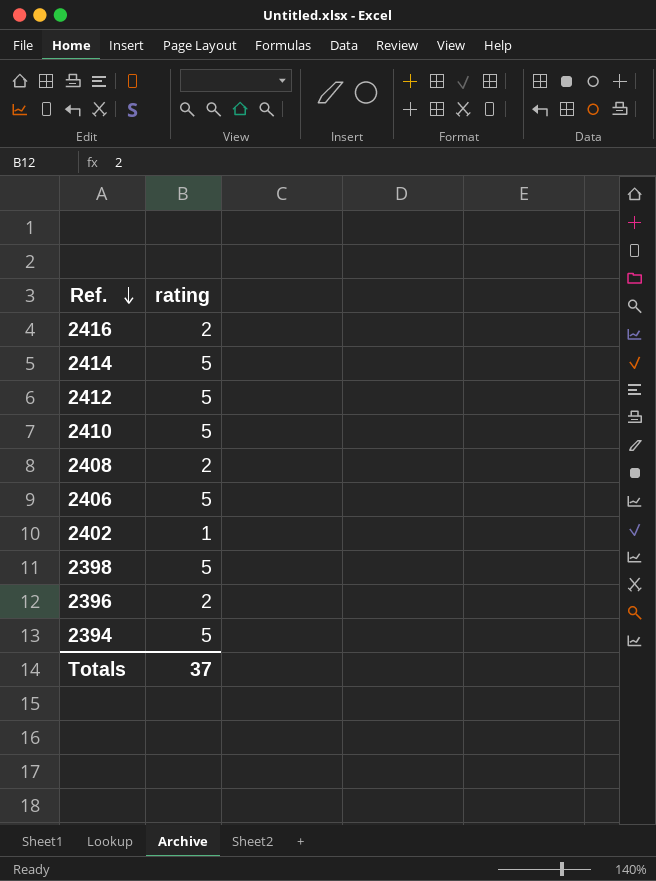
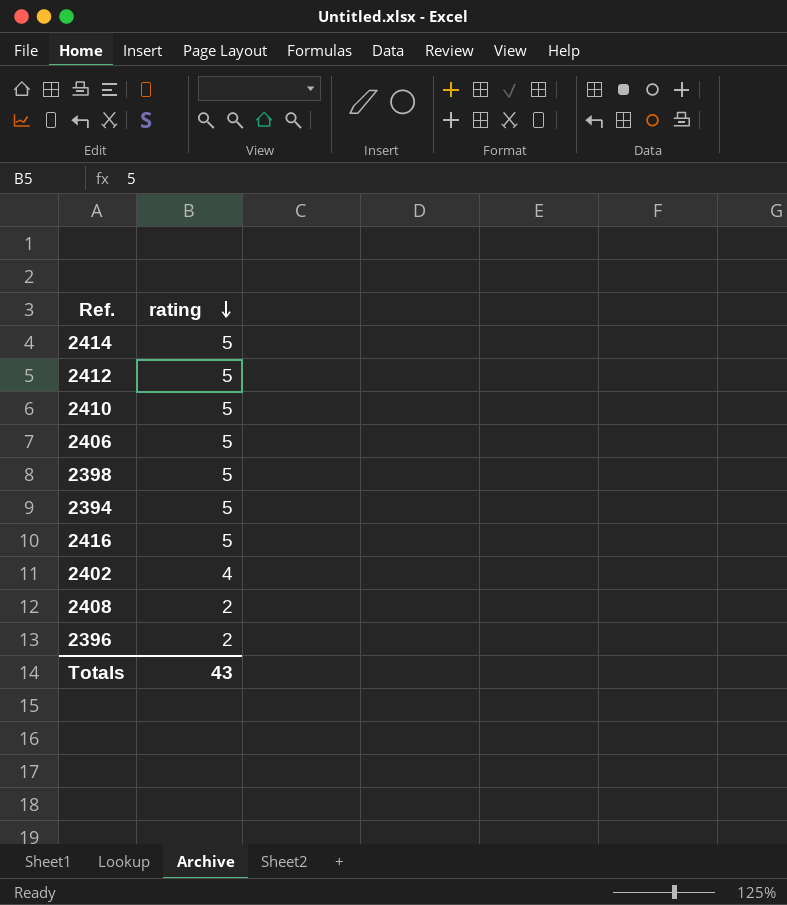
row order: Ref. descending -> rating descending
2416 | rating: 2 -> 5
2402 | rating: 1 -> 4
Totals | rating: 37 -> 43

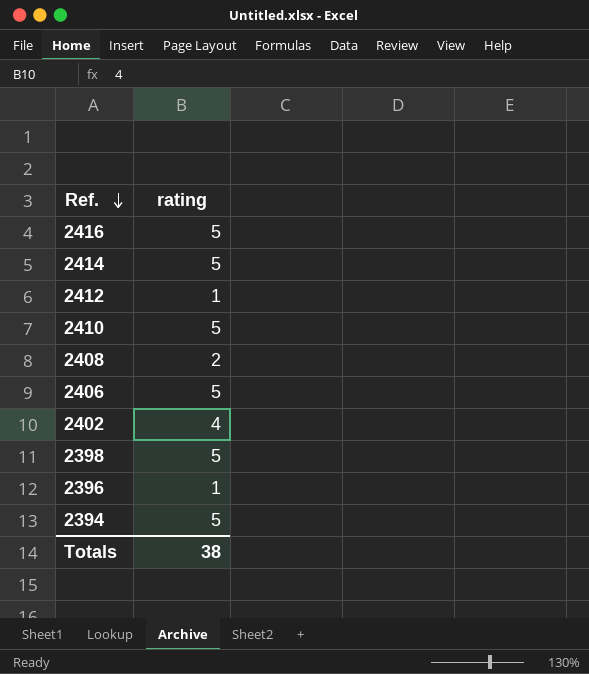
row order: rating descending -> Ref. descending
2412 | rating: 5 -> 1
2396 | rating: 2 -> 1
Totals | rating: 43 -> 38

